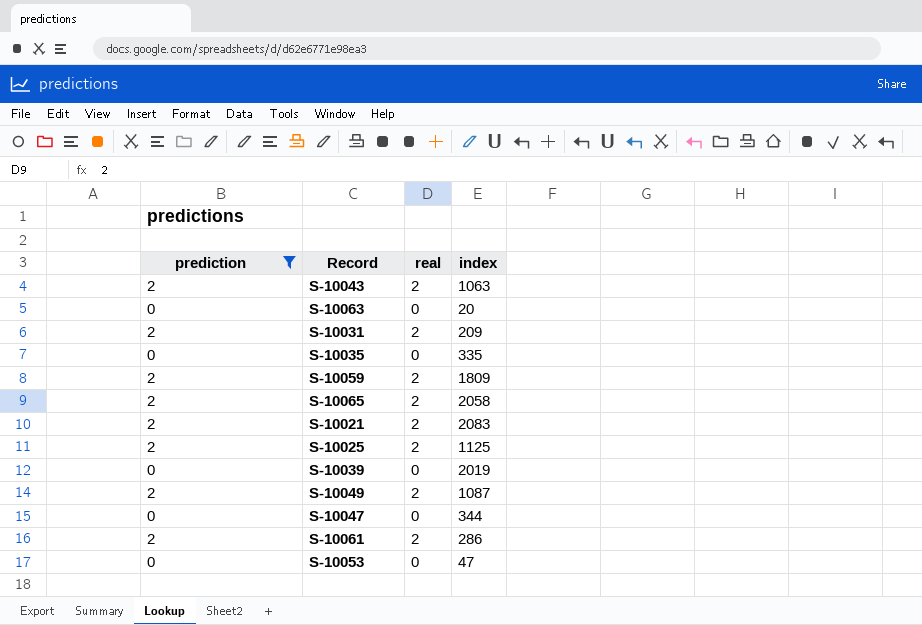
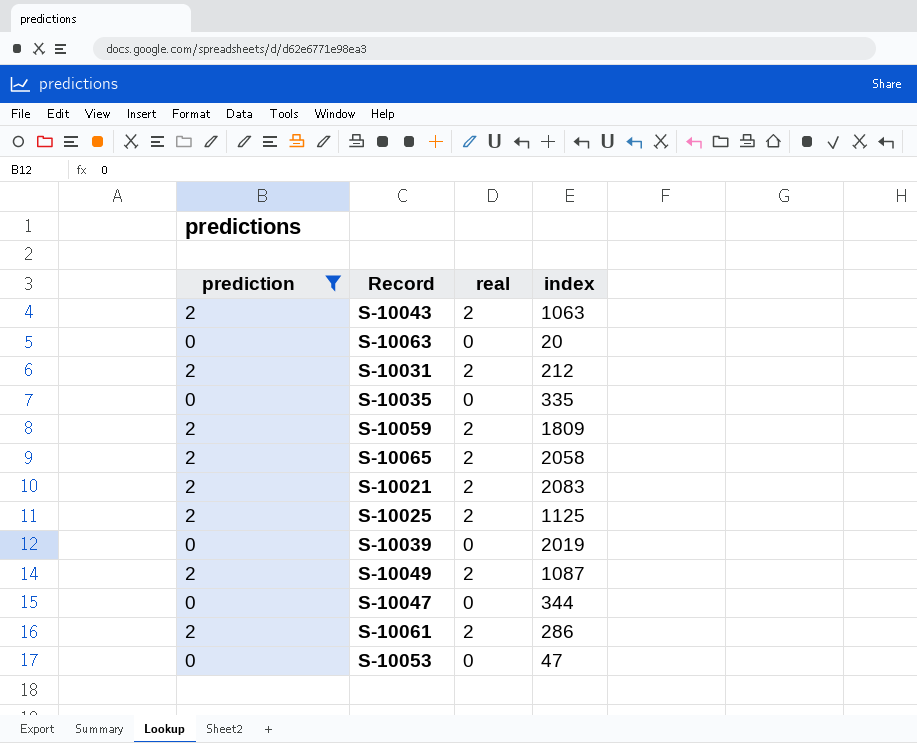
S-10031 | index: 209 -> 212

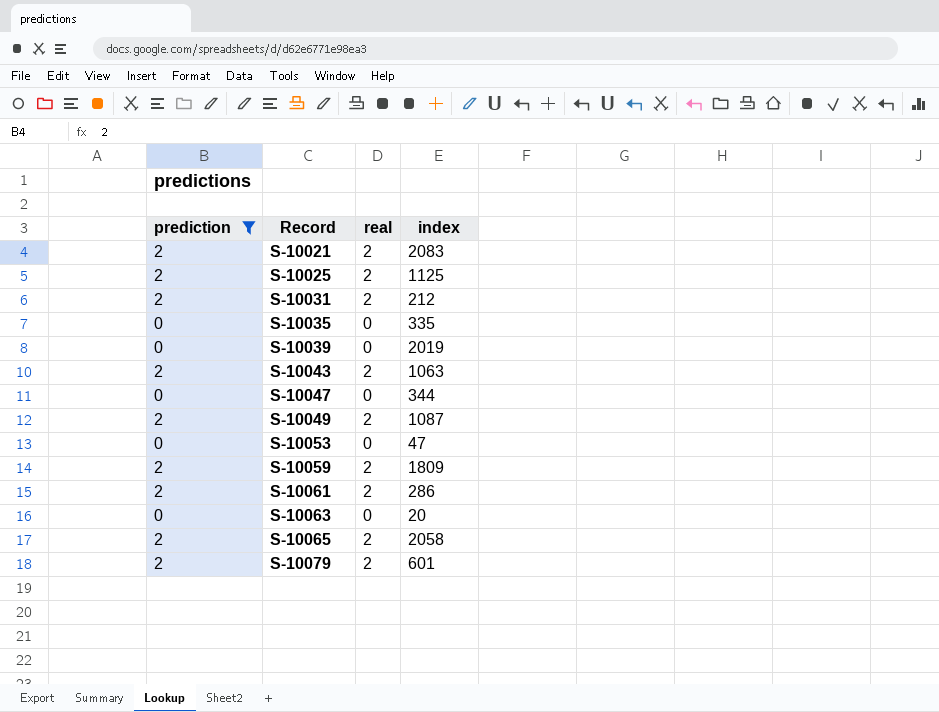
row order: none -> Record ascending
row S-10079: none -> 2 | 2 | 601

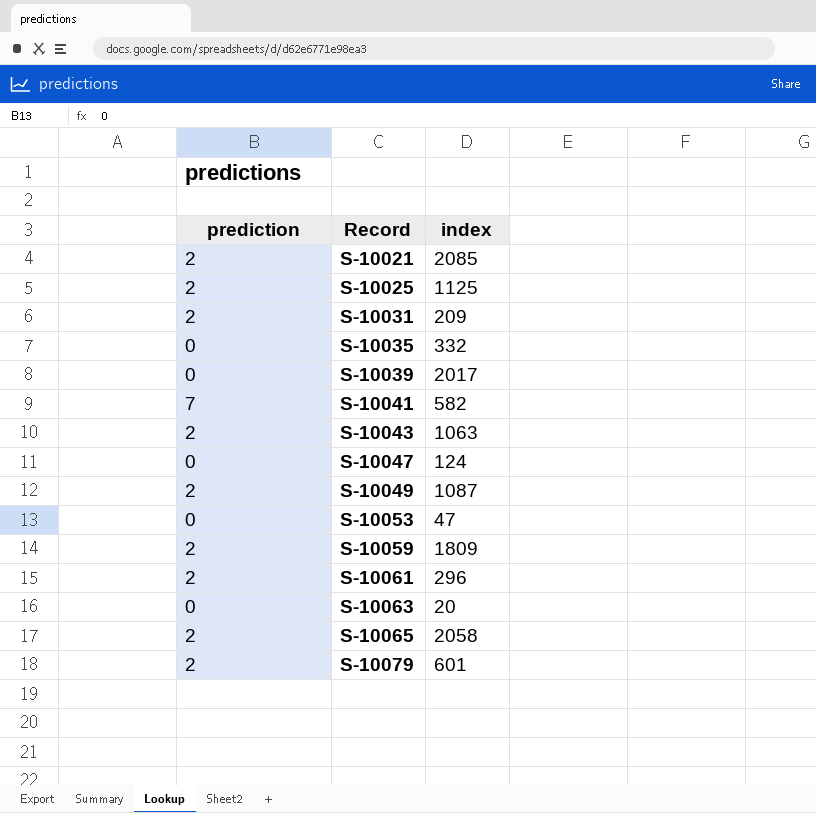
filter: prediction != 7 -> none
column real | position: 3 -> none
S-10021 | index: 2083 -> 2085
S-10031 | index: 212 -> 209
S-10035 | index: 335 -> 332
S-10039 | index: 2019 -> 2017
S-10047 | index: 344 -> 124
S-10061 | index: 286 -> 296

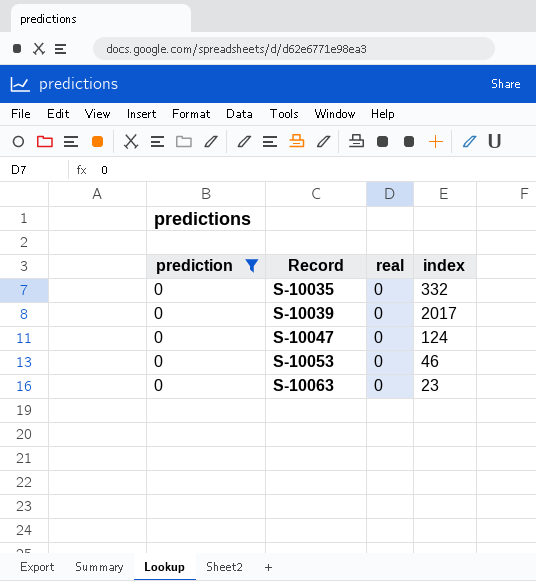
filter: none -> prediction = 0
column real | position: none -> 3
S-10053 | index: 47 -> 46
S-10063 | index: 20 -> 23

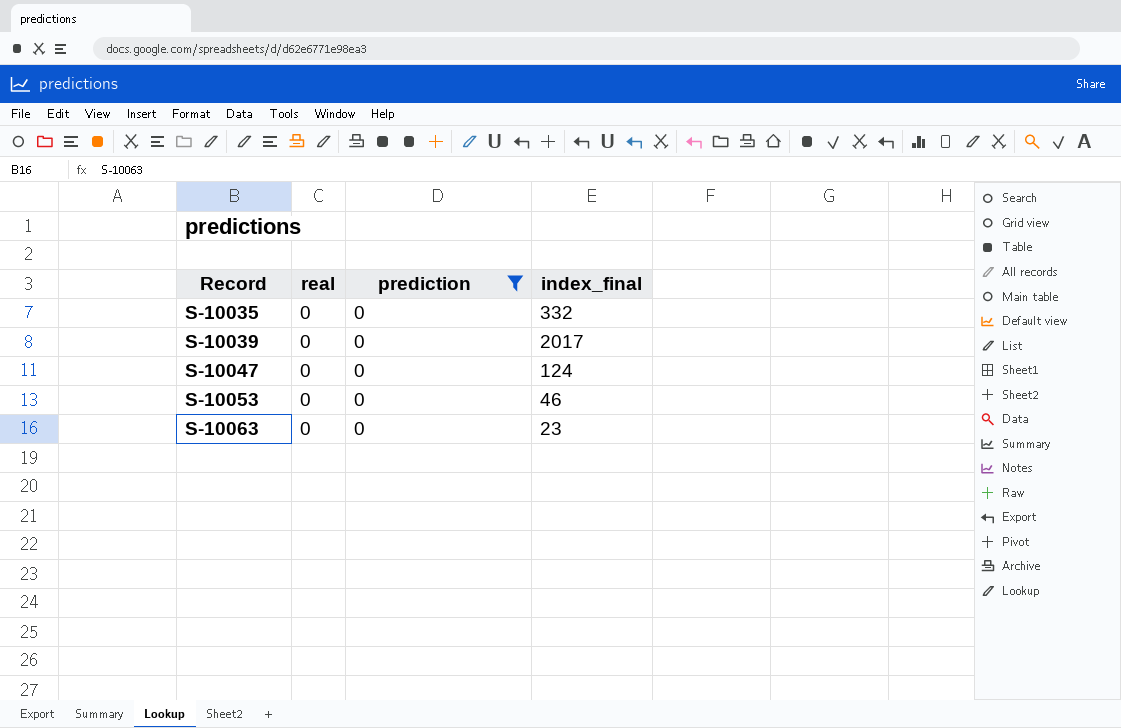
column prediction | position: 1 -> 3
column name: index -> index_final

